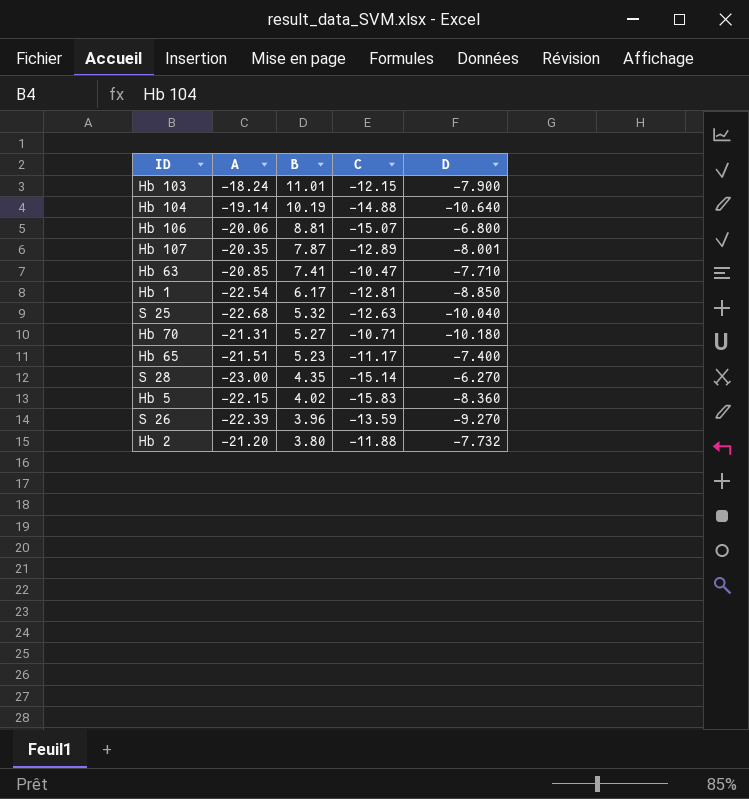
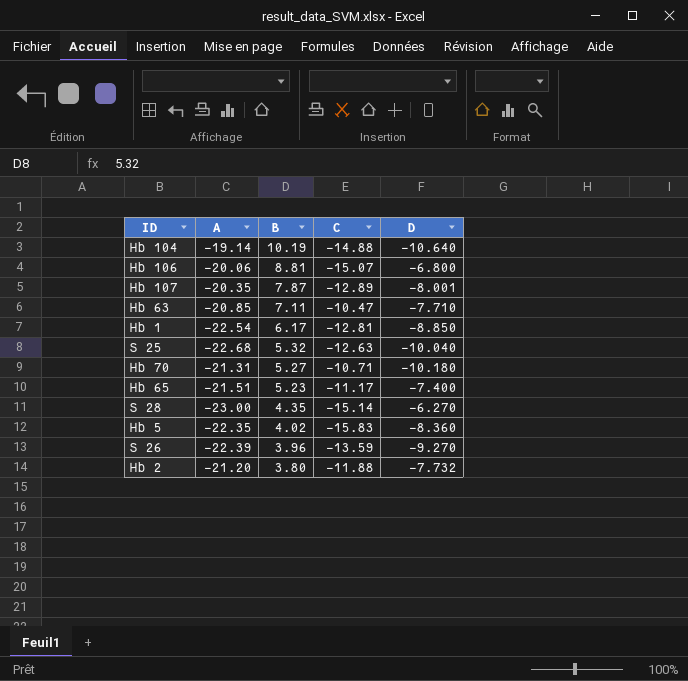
row Hb 103: -18.24 | 11.01 | -12.15 | -7.900 -> none
Hb 63 | B: 7.41 -> 7.11
Hb 5 | A: -22.15 -> -22.35

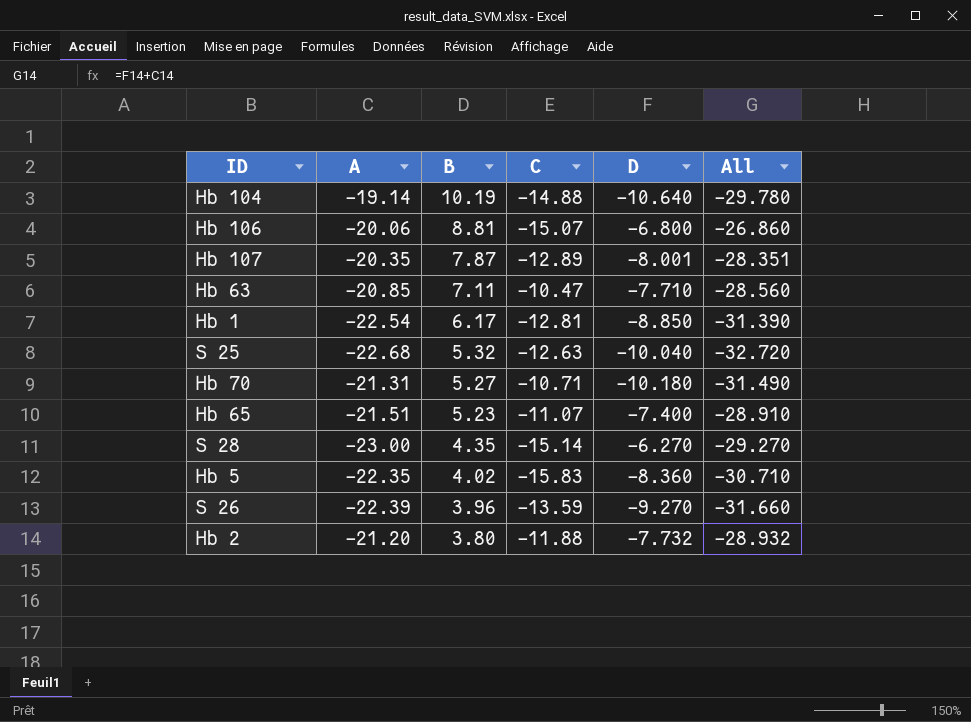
column All | formula: none -> [A] + [D]
Hb 65 | C: -11.17 -> -11.07

